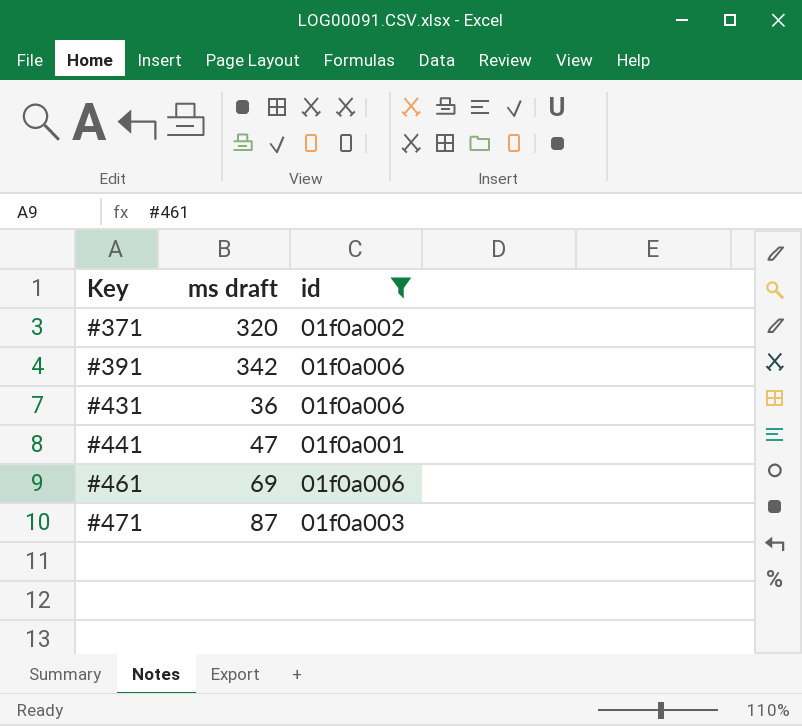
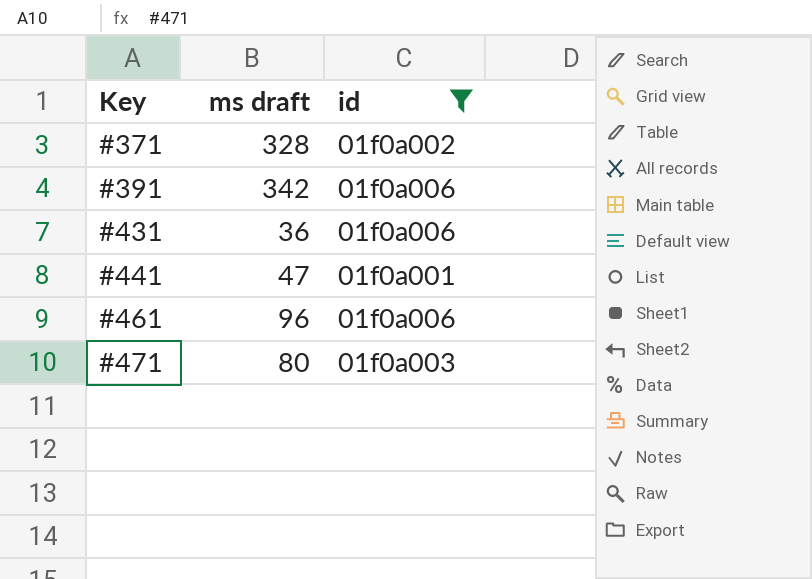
#371 | ms draft: 320 -> 328
#461 | ms draft: 69 -> 96
#471 | ms draft: 87 -> 80

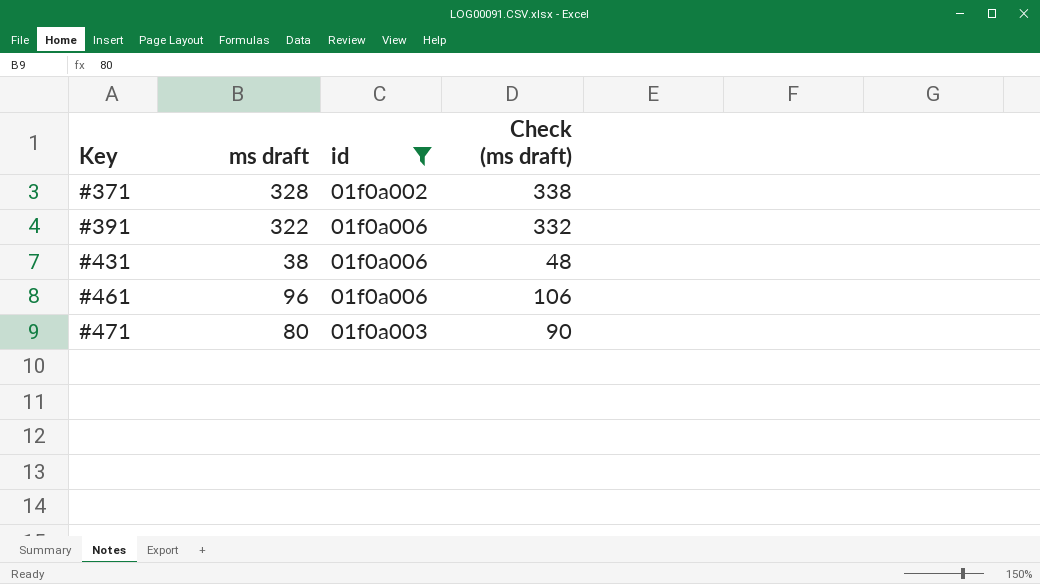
column Check (ms draft) | formula: none -> [ms draft] + 10
row #441: 47 | 01f0a001 -> none
#391 | ms draft: 342 -> 322
#431 | ms draft: 36 -> 38

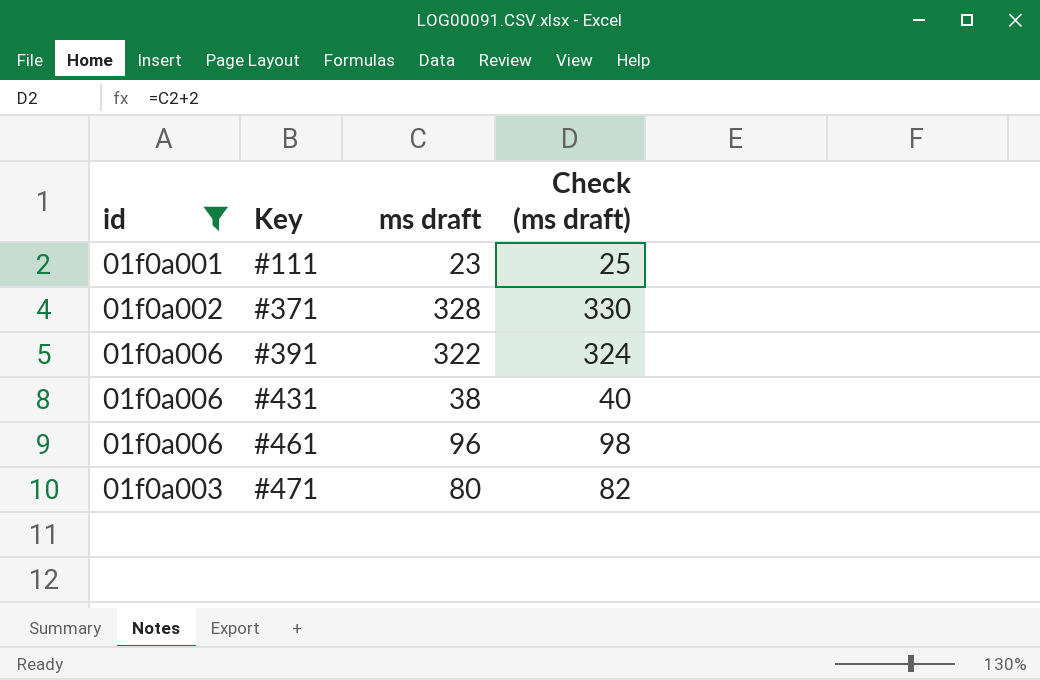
column id | position: 3 -> 1
column Check (ms draft) | formula: [ms draft] + 10 -> [ms draft] + 2
row #111: none -> 01f0a001 | 23 | 25

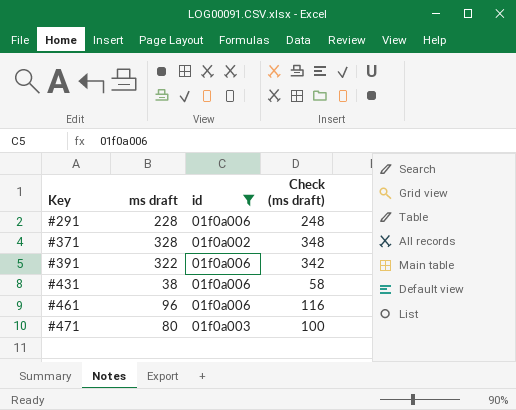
column id | position: 1 -> 3
column Check (ms draft) | formula: [ms draft] + 2 -> [ms draft] + 20
row #111: 01f0a001 | 23 | 25 -> none
row #291: none -> 228 | 01f0a006 | 248

